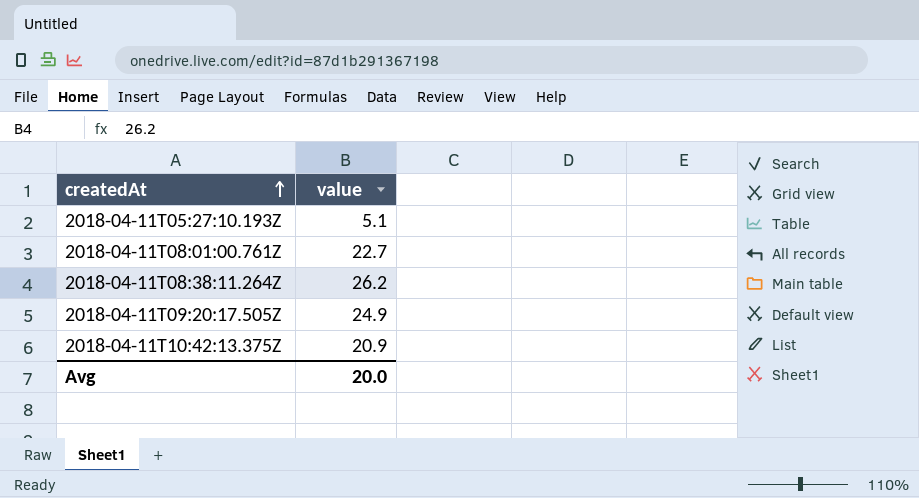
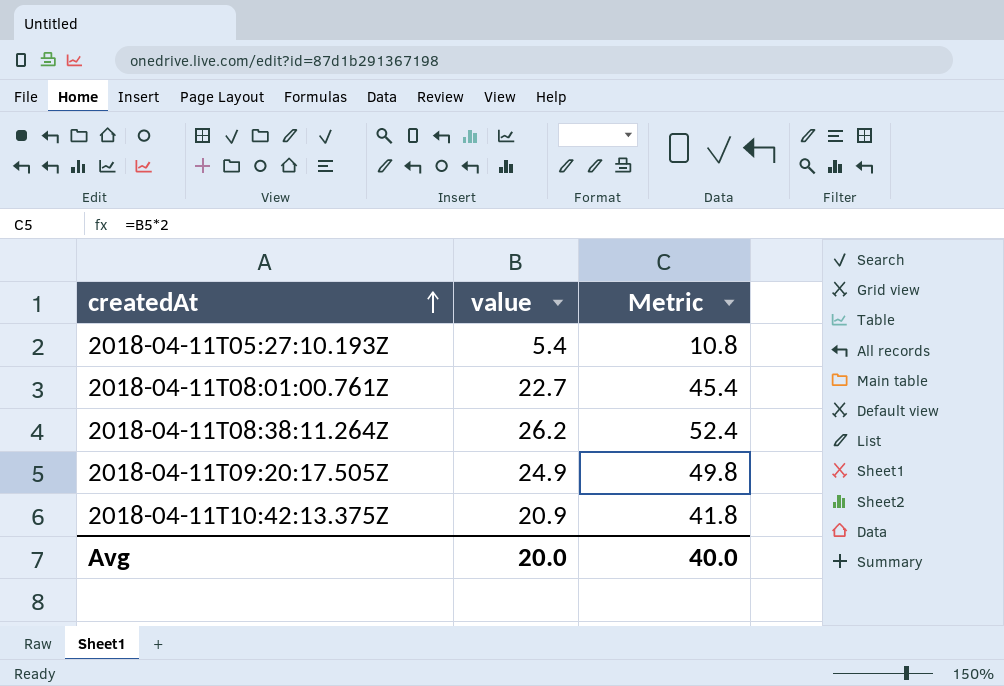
column Metric | formula: none -> [value] * 2
2018-04-11T05:27:10.193Z | value: 5.1 -> 5.4

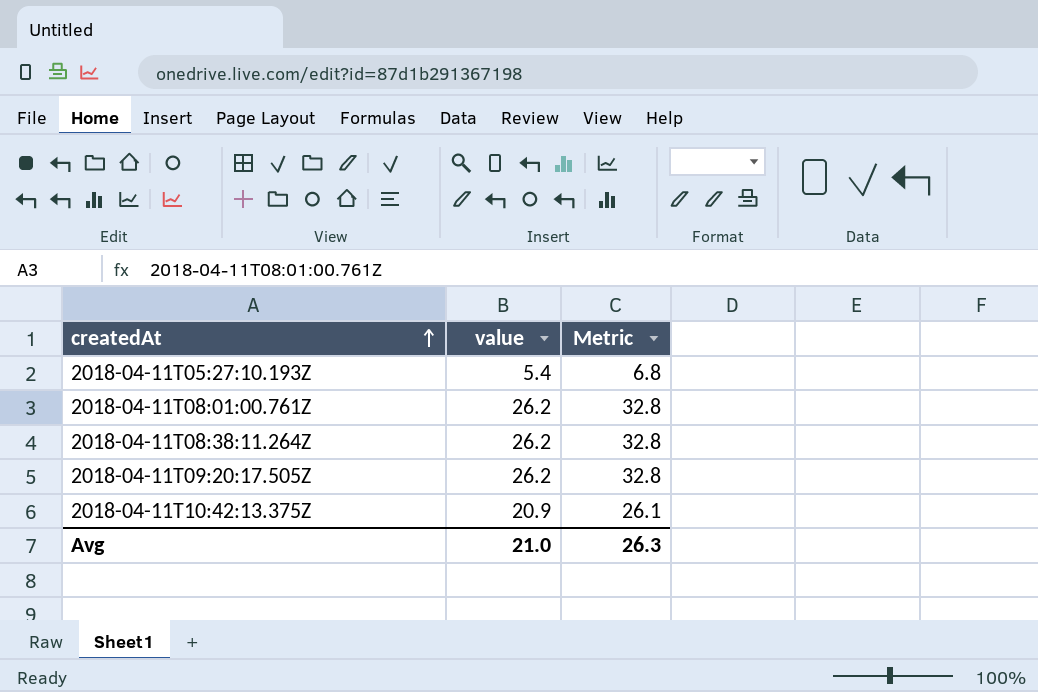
column Metric | formula: [value] * 2 -> [value] * 1.25
2018-04-11T08:01:00.761Z | value: 22.7 -> 26.2
2018-04-11T09:20:17.505Z | value: 24.9 -> 26.2
Avg | value: 20.0 -> 21.0
Avg | Metric: 40.0 -> 26.3

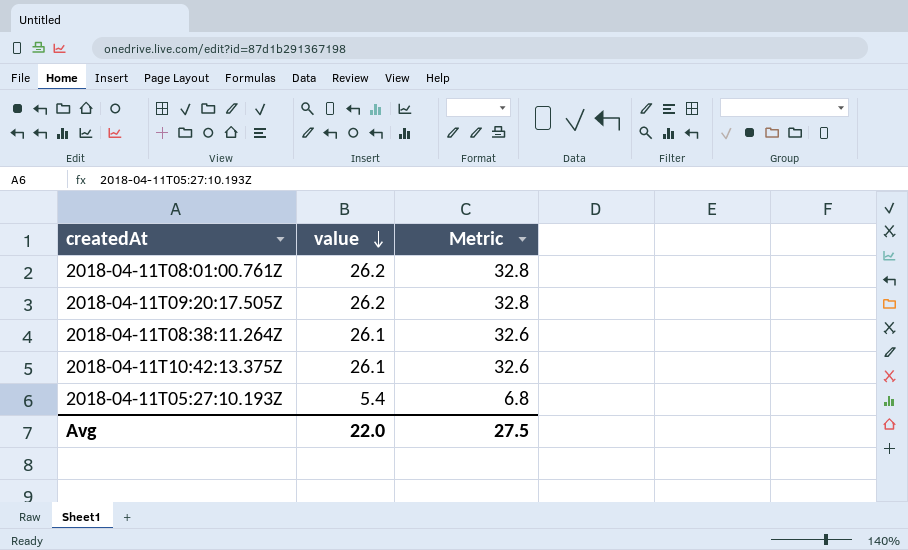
row order: createdAt ascending -> value descending
2018-04-11T08:38:11.264Z | value: 26.2 -> 26.1
2018-04-11T08:38:11.264Z | Metric: 32.8 -> 32.6
2018-04-11T10:42:13.375Z | value: 20.9 -> 26.1
2018-04-11T10:42:13.375Z | Metric: 26.1 -> 32.6
Avg | value: 21.0 -> 22.0
Avg | Metric: 26.3 -> 27.5

